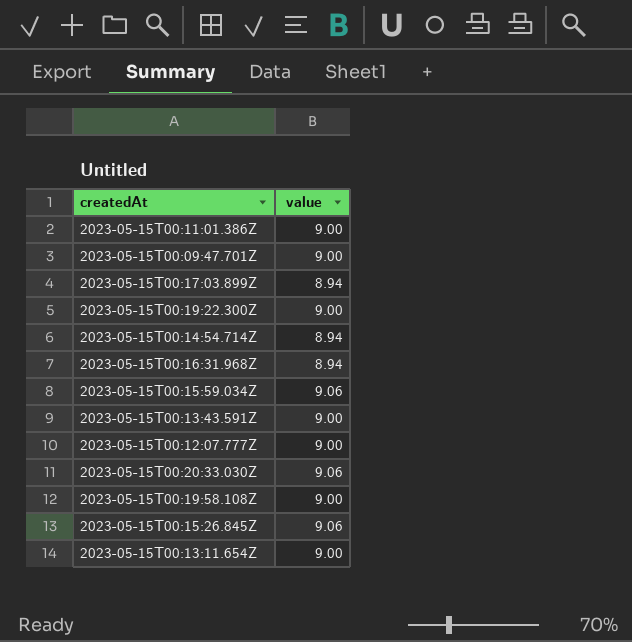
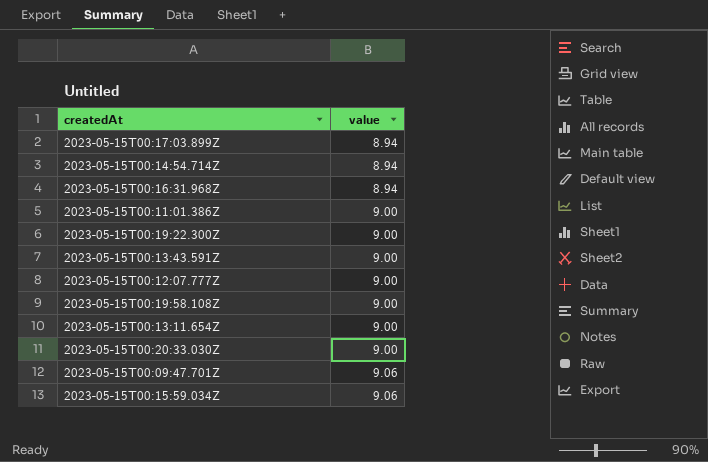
row order: none -> value ascending
row 2023-05-15T00:15:26.845Z: 9.06 -> none
2023-05-15T00:20:33.030Z | value: 9.06 -> 9.00
2023-05-15T00:09:47.701Z | value: 9.00 -> 9.06

